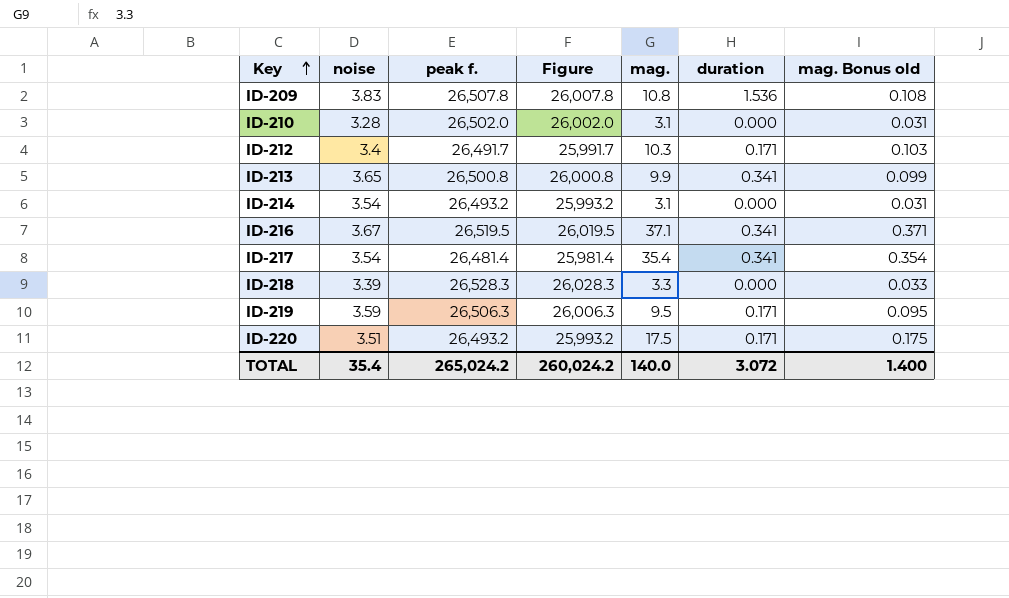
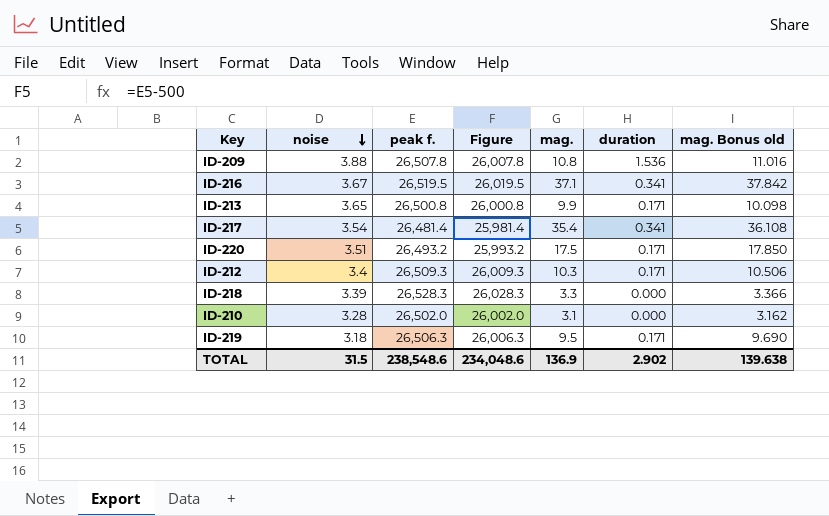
row order: Key ascending -> noise descending
column mag. Bonus old | formula: [mag.] * 0.01 -> [mag.] * 1.02
row ID-214: 3.54 | 26,493.2 | 25,993.2 | 3.1 | 0.000 | 0.031 -> none
ID-209 | noise: 3.83 -> 3.88
ID-213 | duration: 0.341 -> 0.171
ID-212 | peak f.: 26,491.7 -> 26,509.3
ID-212 | Figure: 25,991.7 -> 26,009.3
ID-219 | noise: 3.59 -> 3.18
TOTAL | noise: 35.4 -> 31.5
TOTAL | peak f.: 265,024.2 -> 238,548.6
TOTAL | Figure: 260,024.2 -> 234,048.6
TOTAL | mag.: 140.0 -> 136.9
TOTAL | duration: 3.072 -> 2.902
TOTAL | mag. Bonus old: 1.400 -> 139.638

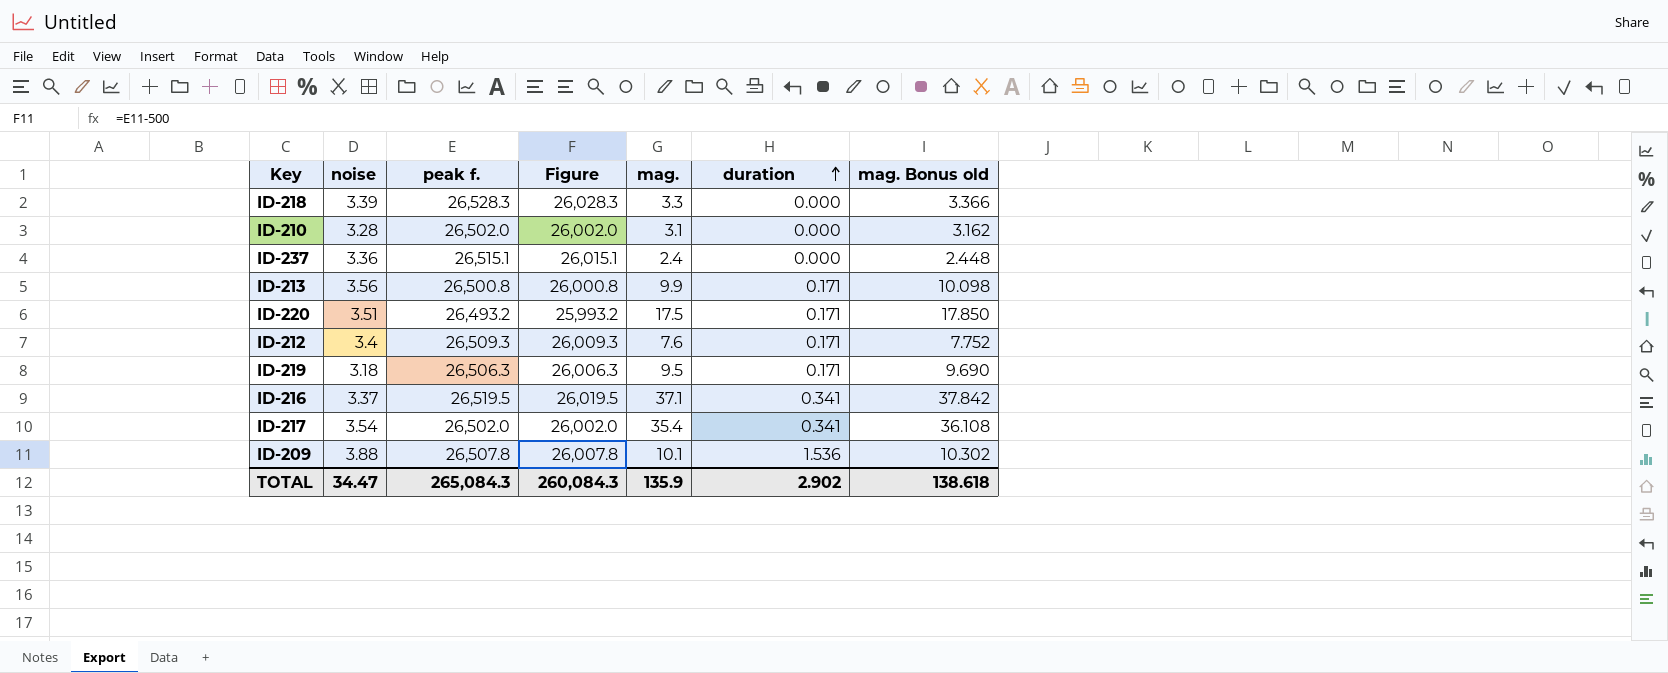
row order: noise descending -> duration ascending
row ID-237: none -> 3.36 | 26,515.1 | 26,015.1 | 2.4 | 0.000 | 2.448
ID-213 | noise: 3.65 -> 3.56
ID-212 | mag.: 10.3 -> 7.6
ID-212 | mag. Bonus old: 10.506 -> 7.752
ID-216 | noise: 3.67 -> 3.37
ID-217 | peak f.: 26,481.4 -> 26,502.0
ID-217 | Figure: 25,981.4 -> 26,002.0
ID-209 | mag.: 10.8 -> 10.1
ID-209 | mag. Bonus old: 11.016 -> 10.302
TOTAL | noise: 31.5 -> 34.47
TOTAL | peak f.: 238,548.6 -> 265,084.3
TOTAL | Figure: 234,048.6 -> 260,084.3
TOTAL | mag.: 136.9 -> 135.9
TOTAL | mag. Bonus old: 139.638 -> 138.618

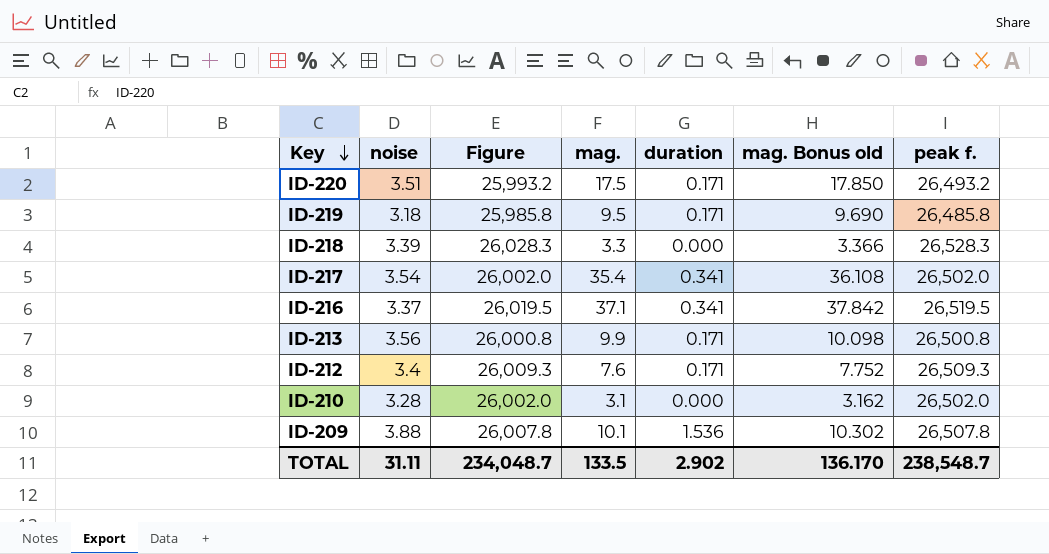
row order: duration ascending -> Key descending
column peak f. | position: 3 -> 7
row ID-237: 3.36 | 26,515.1 | 26,015.1 | 2.4 | 0.000 | 2.448 -> none
ID-219 | Figure: 26,006.3 -> 25,985.8
ID-219 | peak f.: 26,506.3 -> 26,485.8
TOTAL | noise: 34.47 -> 31.11
TOTAL | Figure: 260,084.3 -> 234,048.7
TOTAL | mag.: 135.9 -> 133.5
TOTAL | mag. Bonus old: 138.618 -> 136.170
TOTAL | peak f.: 265,084.3 -> 238,548.7

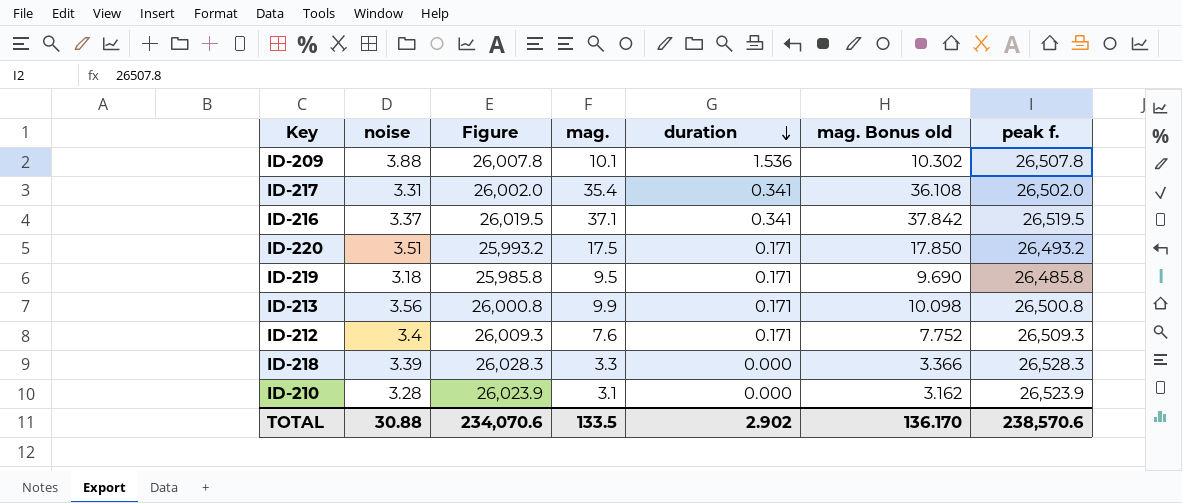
row order: Key descending -> duration descending
ID-217 | noise: 3.54 -> 3.31
ID-210 | Figure: 26,002.0 -> 26,023.9
ID-210 | peak f.: 26,502.0 -> 26,523.9
TOTAL | noise: 31.11 -> 30.88
TOTAL | Figure: 234,048.7 -> 234,070.6
TOTAL | peak f.: 238,548.7 -> 238,570.6

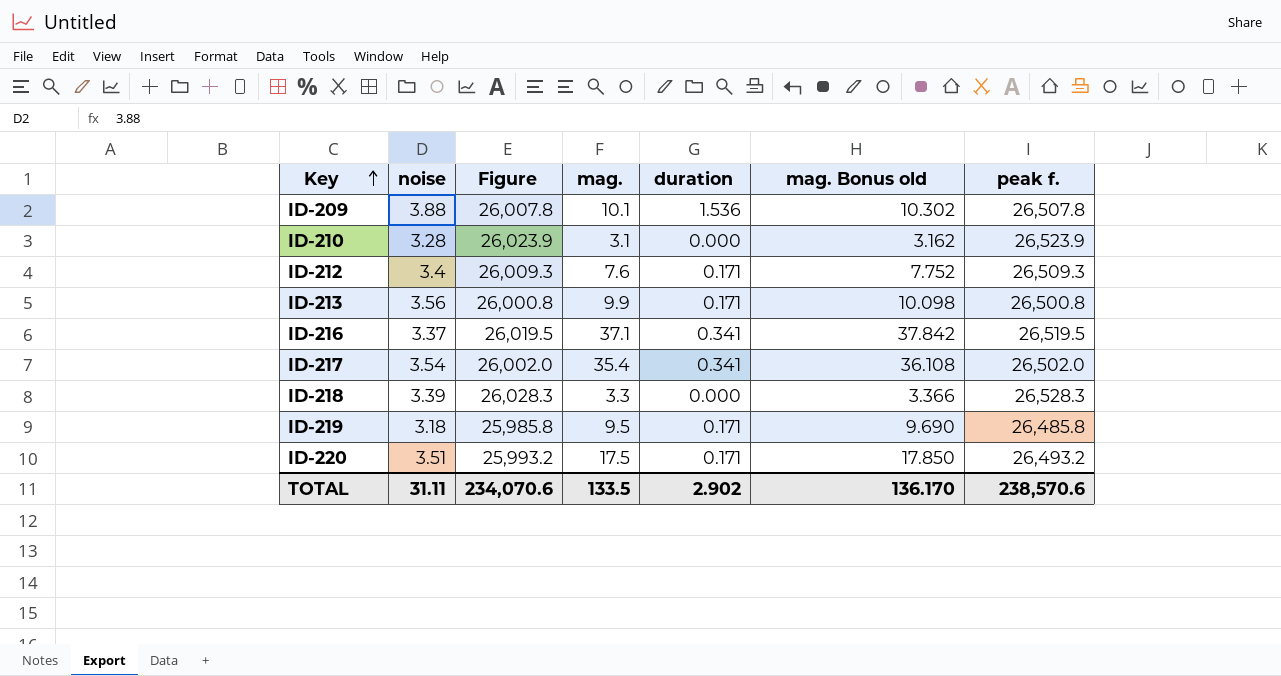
row order: duration descending -> Key ascending
ID-217 | noise: 3.31 -> 3.54
TOTAL | noise: 30.88 -> 31.11

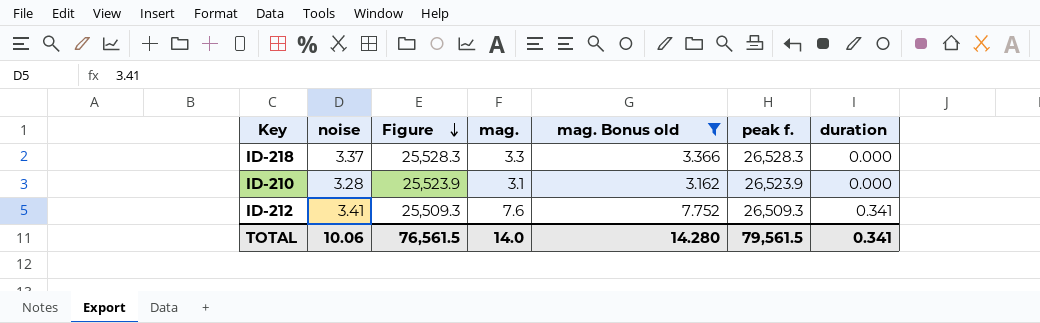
filter: none -> mag. Bonus old <= 7.752
row order: Key ascending -> Figure descending
column Figure | formula: [peak f.] - 500 -> [peak f.] - 1000
column duration | position: 5 -> 7
ID-218 | noise: 3.39 -> 3.37
ID-212 | noise: 3.4 -> 3.41
ID-212 | duration: 0.171 -> 0.341
TOTAL | noise: 31.11 -> 10.06
TOTAL | Figure: 234,070.6 -> 76,561.5
TOTAL | mag.: 133.5 -> 14.0
TOTAL | mag. Bonus old: 136.170 -> 14.280
TOTAL | peak f.: 238,570.6 -> 79,561.5
TOTAL | duration: 2.902 -> 0.341

